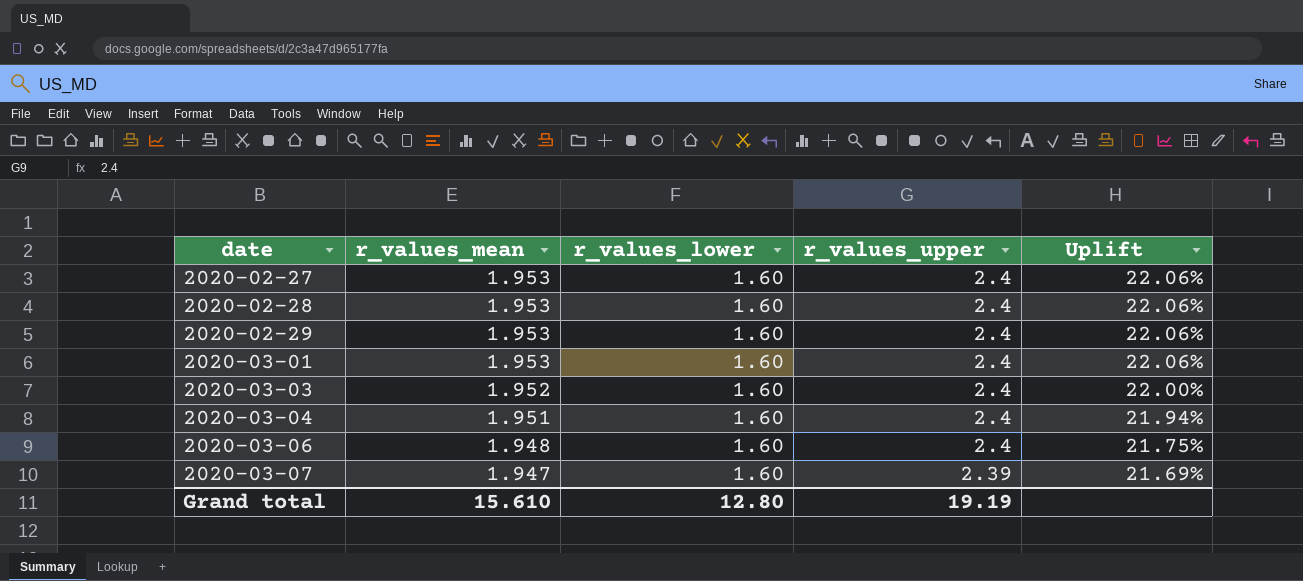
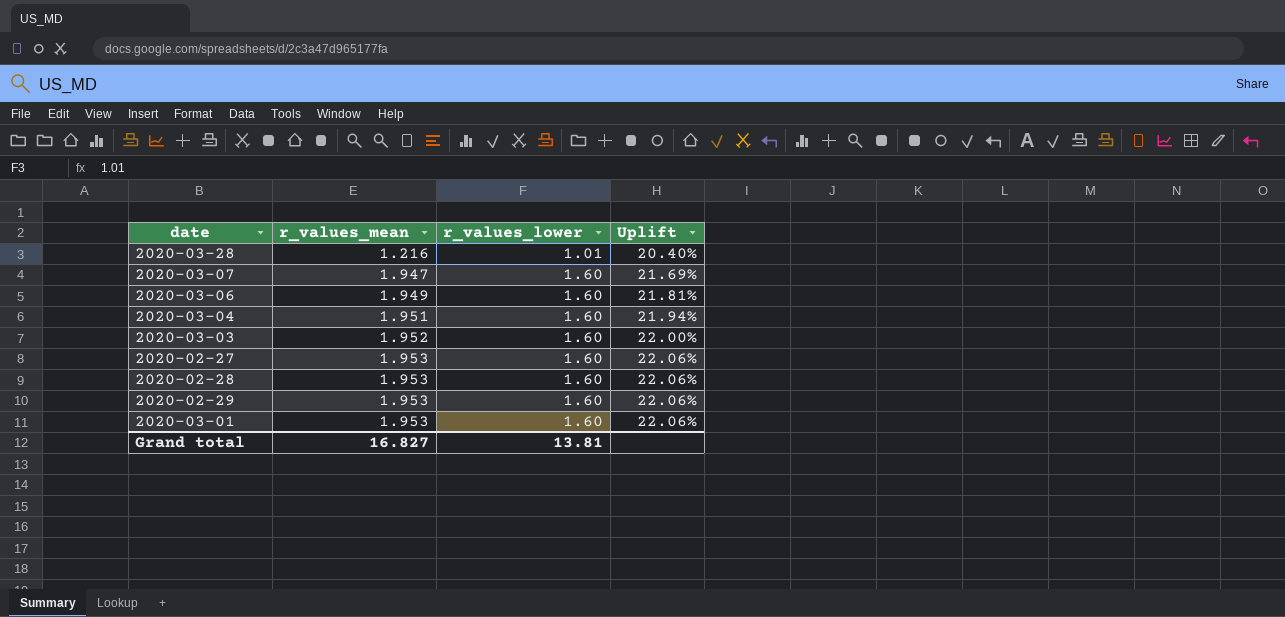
row order: date ascending -> r_values_mean ascending
column r_values_upper | position: 4 -> none
row 2020-03-28: none -> 1.216 | 1.01 | 20.40%
2020-03-06 | r_values_mean: 1.948 -> 1.949
2020-03-06 | Uplift: 21.75% -> 21.81%
Grand total | r_values_mean: 15.610 -> 16.827
Grand total | r_values_lower: 12.80 -> 13.81

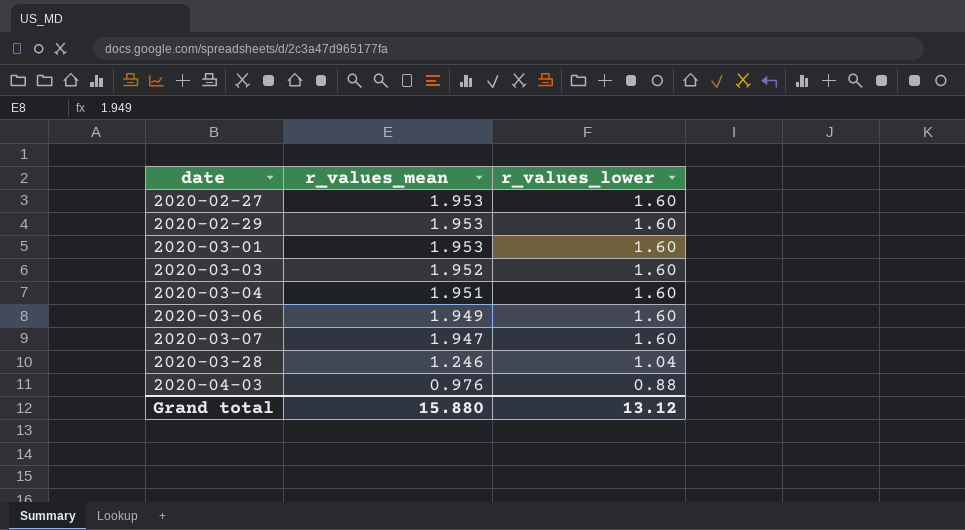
row order: r_values_mean ascending -> date ascending
column Uplift | formula: ([r_values_mean] - [r_values_lower]) / [r_values_lower] -> none
row 2020-02-28: 1.953 | 1.60 | 22.06% -> none
2020-03-28 | r_values_mean: 1.216 -> 1.246
2020-03-28 | r_values_lower: 1.01 -> 1.04
row 2020-04-03: none -> 0.976 | 0.88
Grand total | r_values_mean: 16.827 -> 15.880
Grand total | r_values_lower: 13.81 -> 13.12

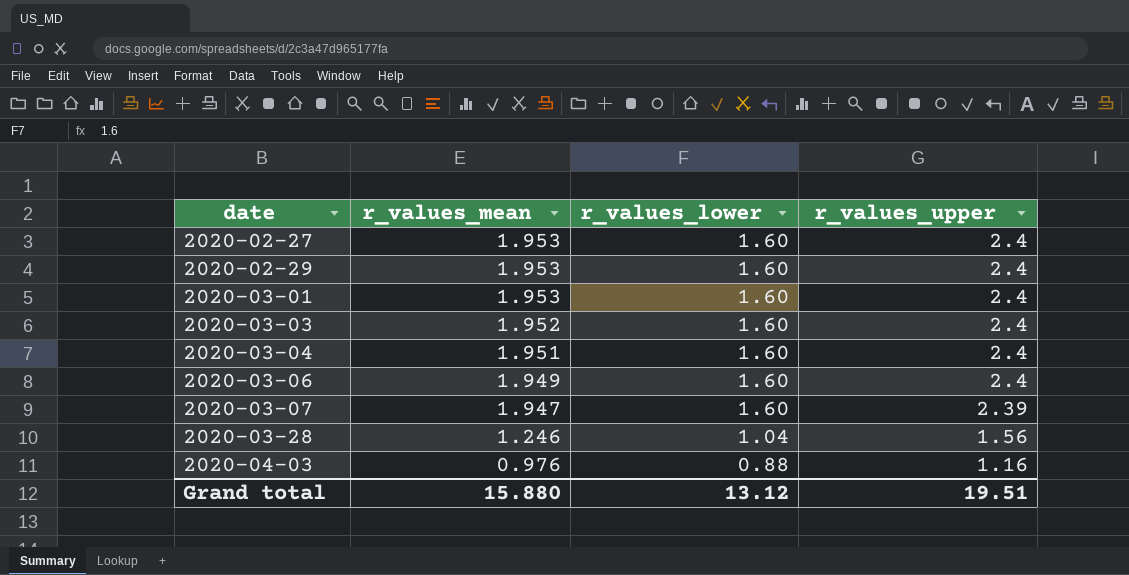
column r_values_upper | position: none -> 4

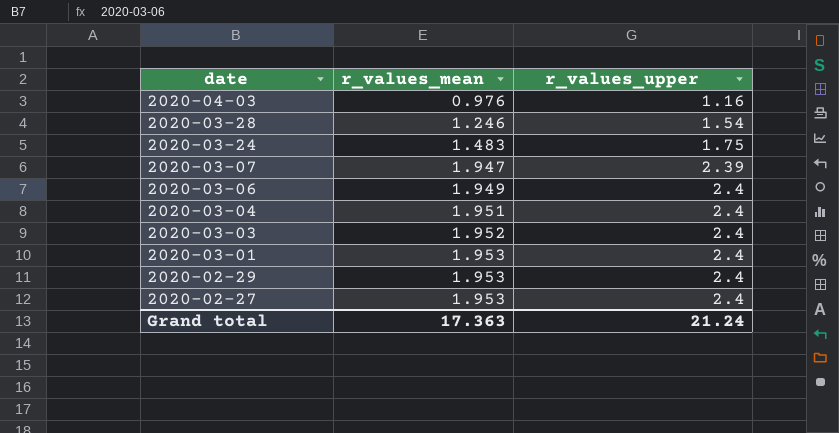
row order: date ascending -> date descending
column r_values_lower | position: 3 -> none
2020-03-28 | r_values_upper: 1.56 -> 1.54
row 2020-03-24: none -> 1.483 | 1.75
Grand total | r_values_mean: 15.880 -> 17.363
Grand total | r_values_upper: 19.51 -> 21.24

